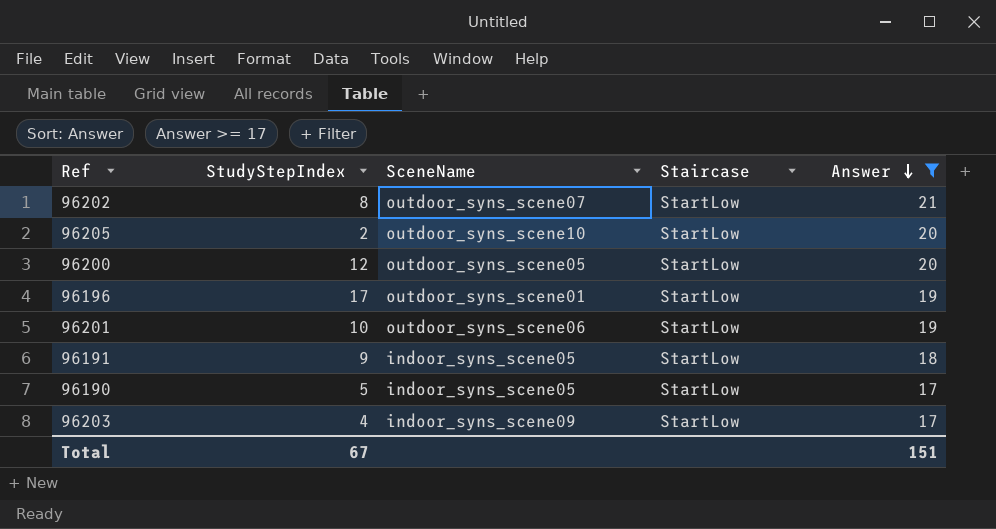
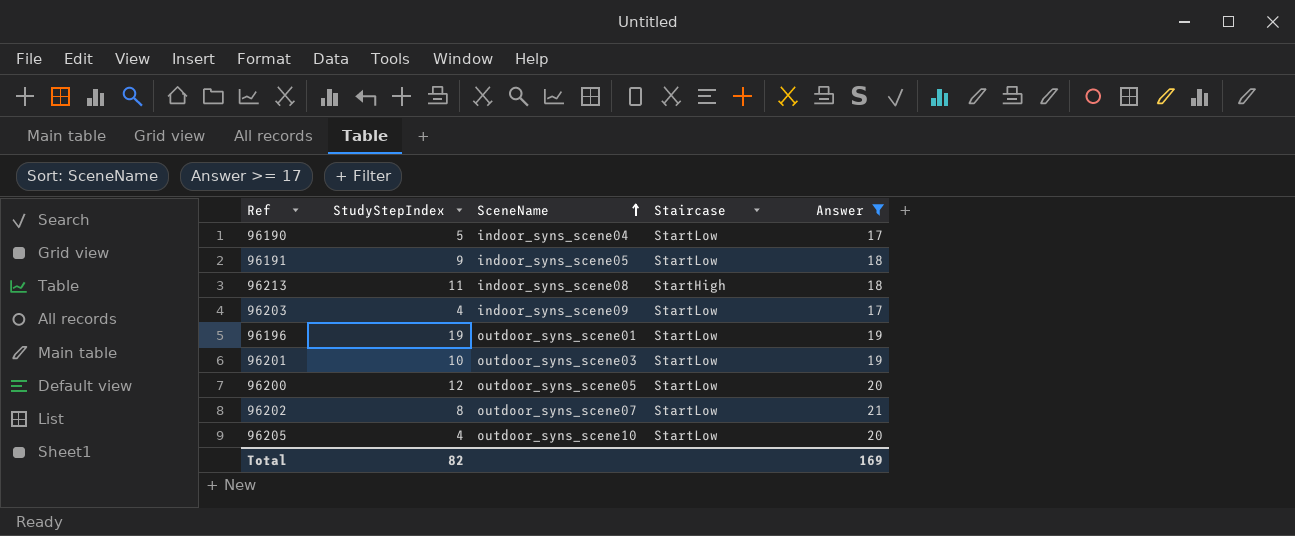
row order: Answer descending -> SceneName ascending
96190 | SceneName: indoor_syns_scene05 -> indoor_syns_scene04
row 96213: none -> 11 | indoor_syns_scene08 | StartHigh | 18
96196 | StudyStepIndex: 17 -> 19
96201 | SceneName: outdoor_syns_scene06 -> outdoor_syns_scene03
96205 | StudyStepIndex: 2 -> 4
Total | StudyStepIndex: 67 -> 82
Total | Answer: 151 -> 169

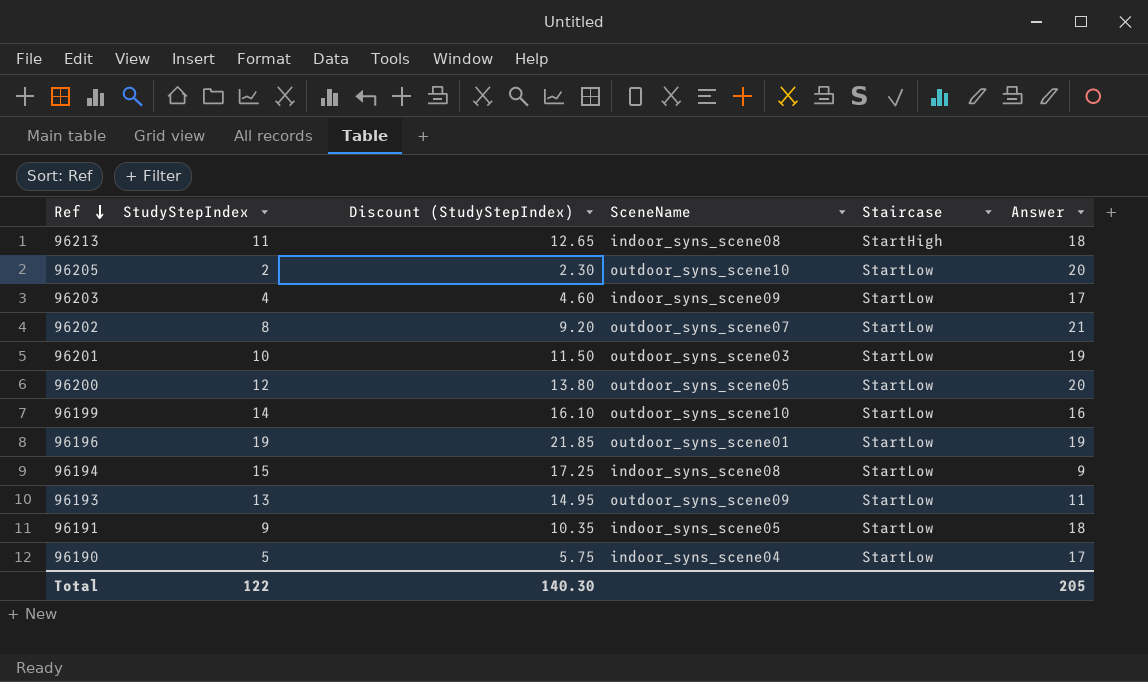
filter: Answer >= 17 -> none
row order: SceneName ascending -> Ref descending
column Discount (StudyStepIndex) | formula: none -> [StudyStepIndex] * 1.15
96205 | StudyStepIndex: 4 -> 2
Total | StudyStepIndex: 82 -> 122
Total | Answer: 169 -> 205

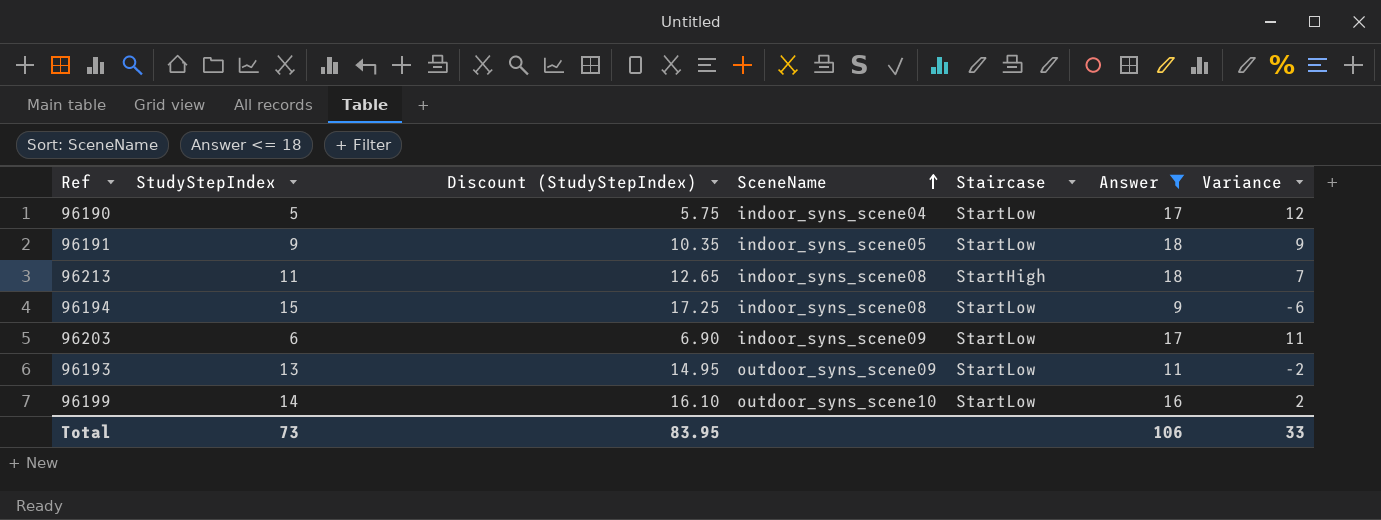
filter: none -> Answer <= 18
row order: Ref descending -> SceneName ascending
column Variance | formula: none -> [Answer] - [StudyStepIndex]
96203 | StudyStepIndex: 4 -> 6
96203 | Discount (StudyStepIndex): 4.60 -> 6.90
Total | StudyStepIndex: 122 -> 73
Total | Discount (StudyStepIndex): 140.30 -> 83.95
Total | Answer: 205 -> 106

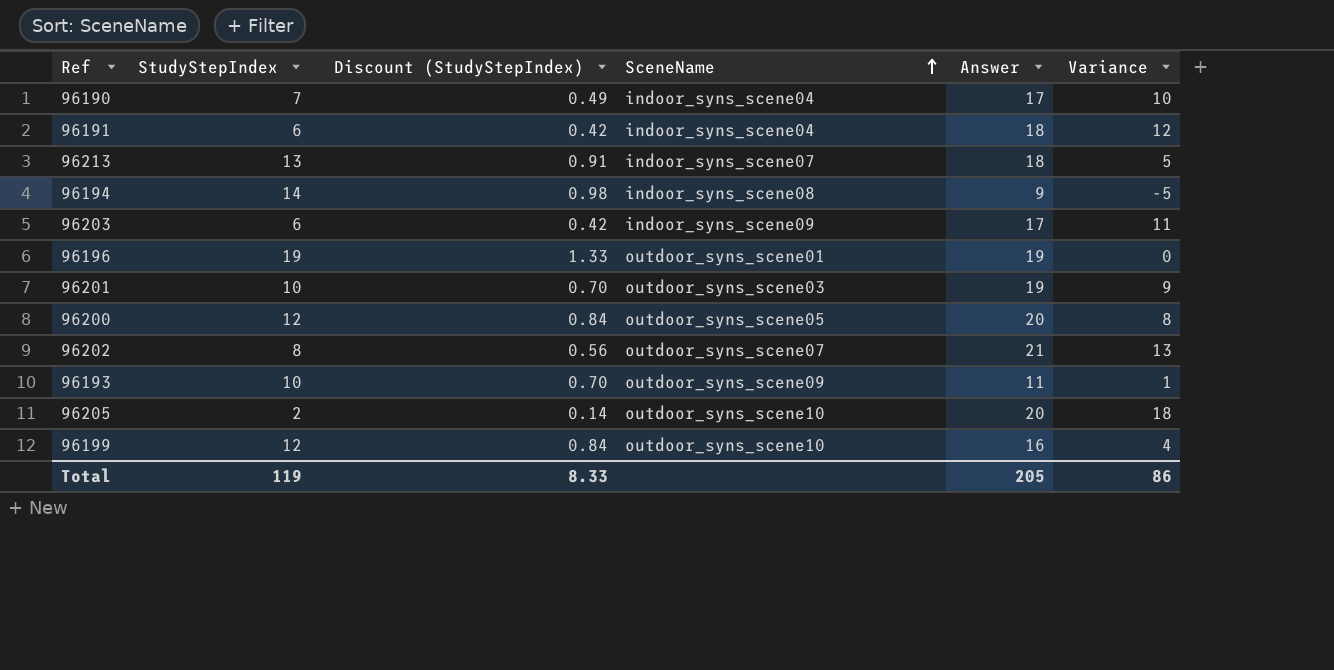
filter: Answer <= 18 -> none
column Staircase | position: 5 -> none
column Discount (StudyStepIndex) | formula: [StudyStepIndex] * 1.15 -> [StudyStepIndex] * 0.07
96190 | StudyStepIndex: 5 -> 7
96190 | Variance: 12 -> 10
96191 | StudyStepIndex: 9 -> 6
96191 | SceneName: indoor_syns_scene05 -> indoor_syns_scene04
96191 | Variance: 9 -> 12
96213 | StudyStepIndex: 11 -> 13
96213 | SceneName: indoor_syns_scene08 -> indoor_syns_scene07
96213 | Variance: 7 -> 5
96194 | StudyStepIndex: 15 -> 14
96194 | Variance: -6 -> -5
96193 | StudyStepIndex: 13 -> 10
96193 | Variance: -2 -> 1
96199 | StudyStepIndex: 14 -> 12
96199 | Variance: 2 -> 4
Total | StudyStepIndex: 73 -> 119
Total | Discount (StudyStepIndex): 83.95 -> 8.33
Total | Answer: 106 -> 205
Total | Variance: 33 -> 86

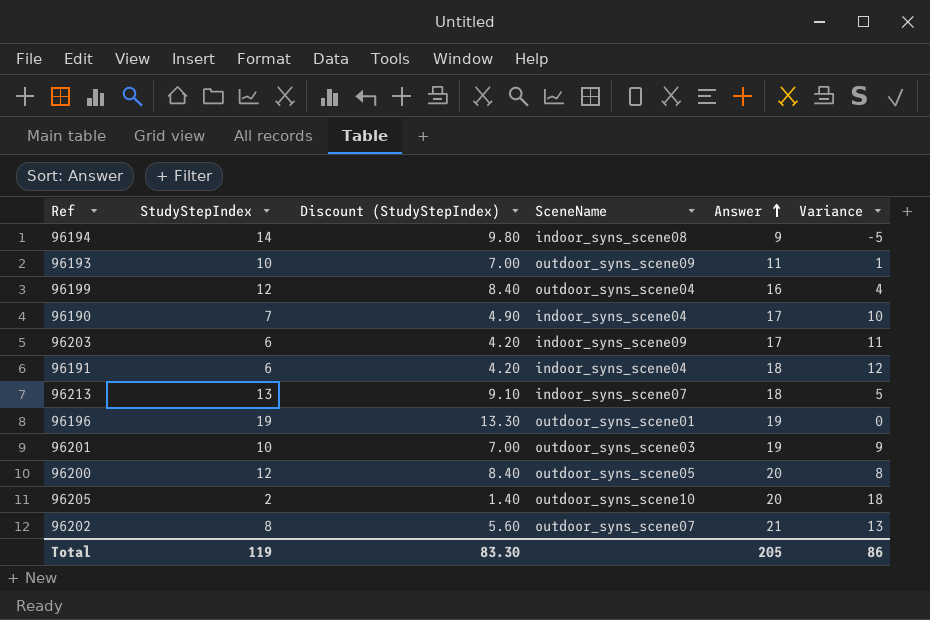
row order: SceneName ascending -> Answer ascending
column Discount (StudyStepIndex) | formula: [StudyStepIndex] * 0.07 -> [StudyStepIndex] * 0.7
96199 | SceneName: outdoor_syns_scene10 -> outdoor_syns_scene04
Total | Discount (StudyStepIndex): 8.33 -> 83.30

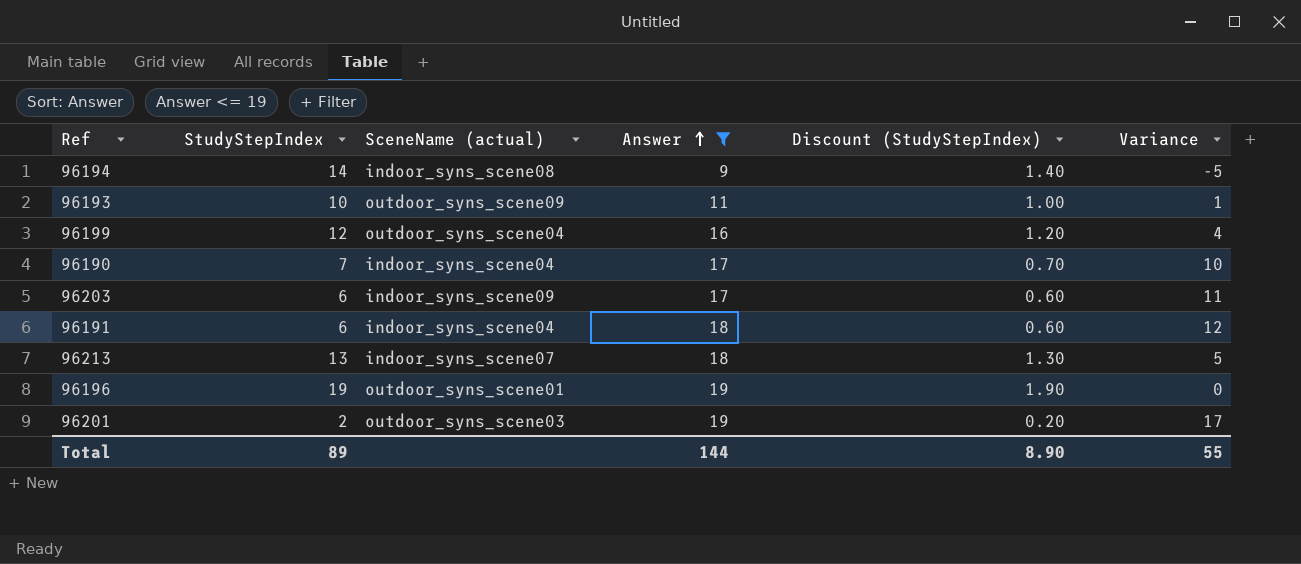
filter: none -> Answer <= 19
column name: SceneName -> SceneName (actual)
column Discount (StudyStepIndex) | formula: [StudyStepIndex] * 0.7 -> [StudyStepIndex] * 0.1
column Discount (StudyStepIndex) | position: 3 -> 5
96201 | StudyStepIndex: 10 -> 2
96201 | Variance: 9 -> 17
Total | StudyStepIndex: 119 -> 89
Total | Answer: 205 -> 144
Total | Discount (StudyStepIndex): 83.30 -> 8.90
Total | Variance: 86 -> 55

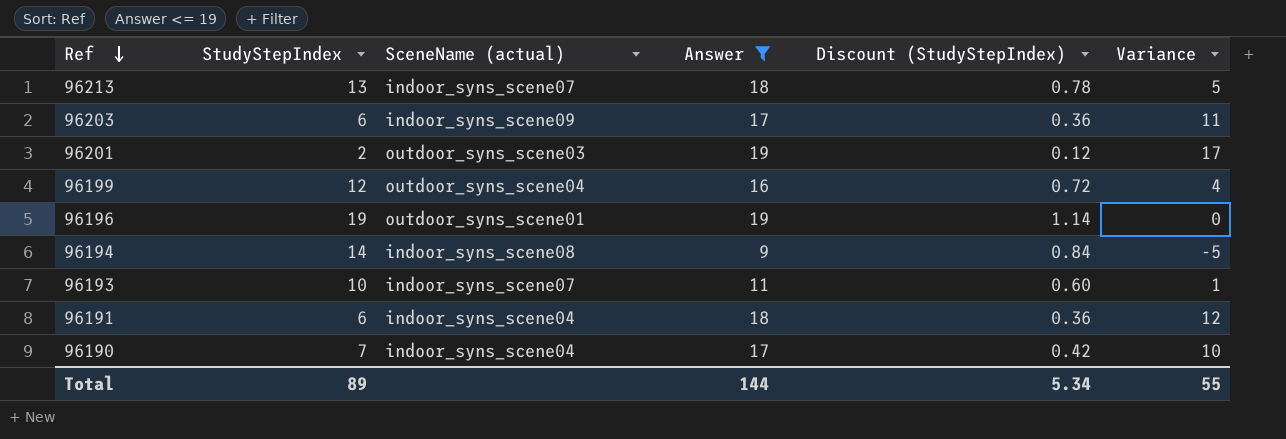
row order: Answer ascending -> Ref descending
column Discount (StudyStepIndex) | formula: [StudyStepIndex] * 0.1 -> [StudyStepIndex] * 0.06
96193 | SceneName (actual): outdoor_syns_scene09 -> indoor_syns_scene07
Total | Discount (StudyStepIndex): 8.90 -> 5.34

